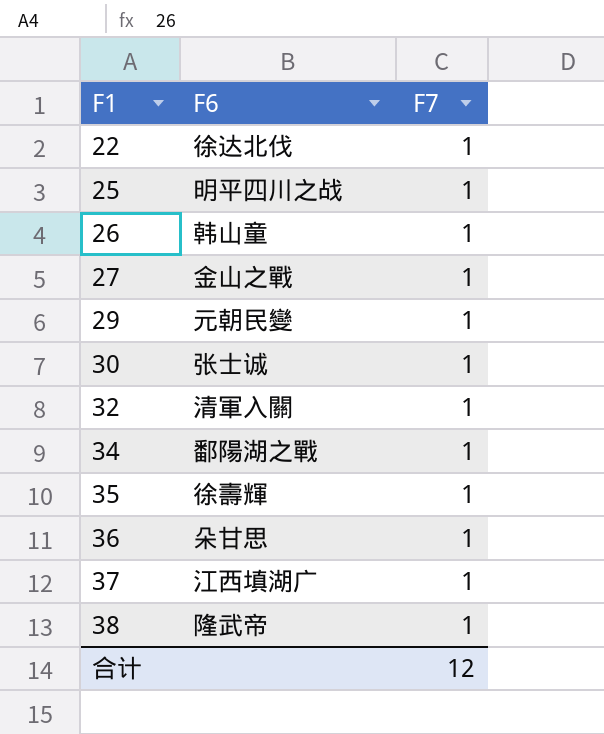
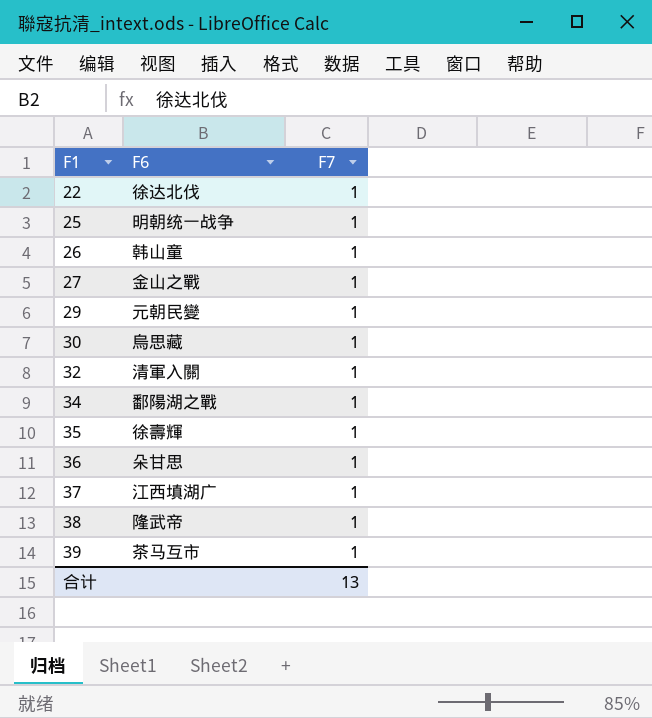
25 | F6: 明平四川之战 -> 明朝统一战争
30 | F6: 张士诚 -> 烏思藏
row 39: none -> 茶马互市 | 1
合计 | F7: 12 -> 13

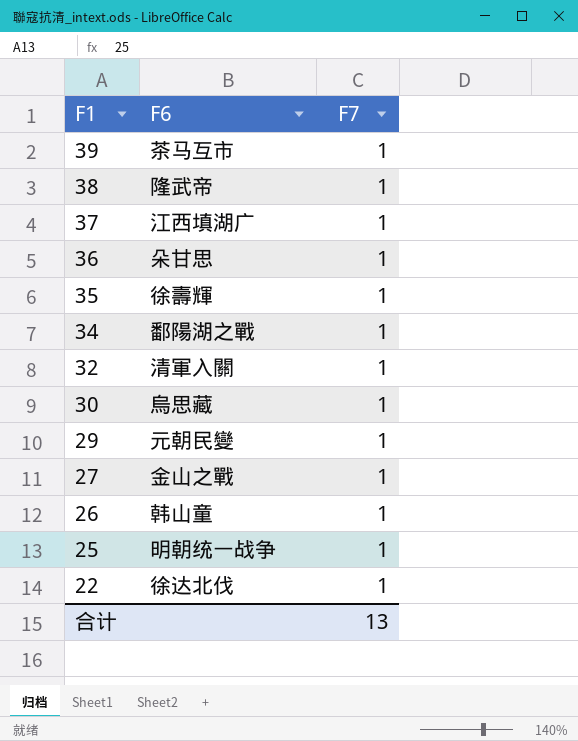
row order: F1 ascending -> F1 descending

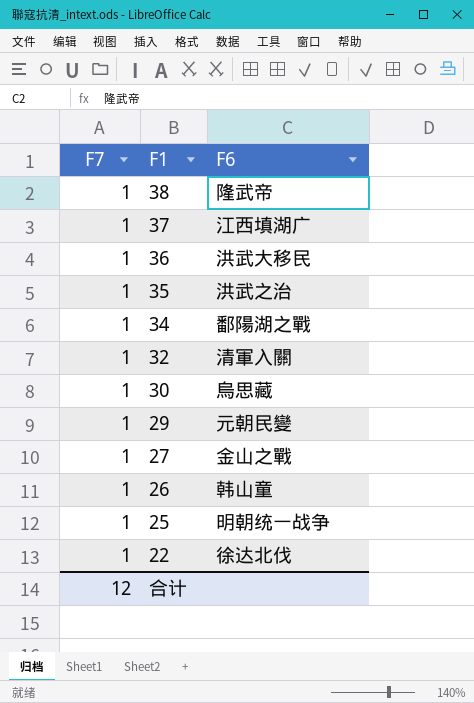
column F7 | position: 3 -> 1
row 39: 茶马互市 | 1 -> none
36 | F6: 朵甘思 -> 洪武大移民
35 | F6: 徐壽輝 -> 洪武之治
合计 | F7: 13 -> 12

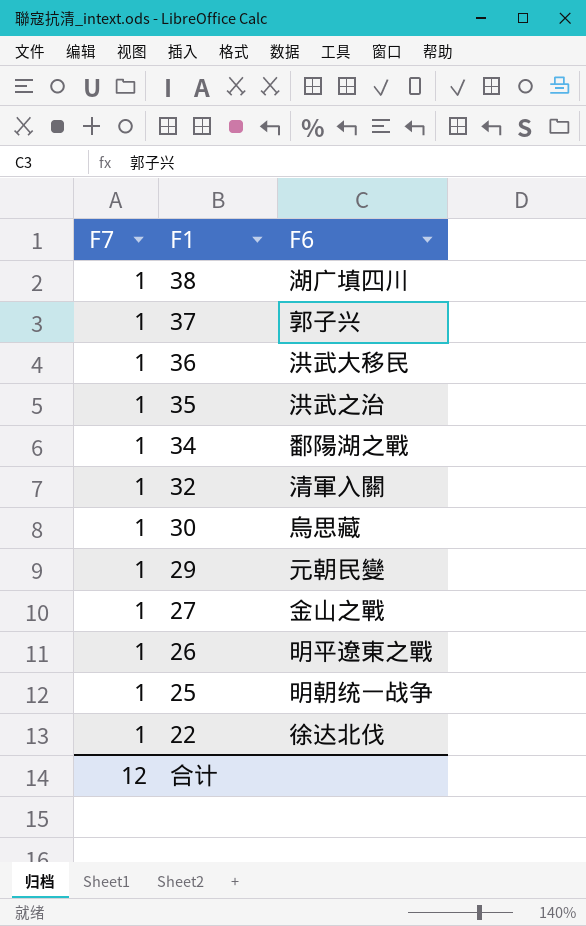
38 | F6: 隆武帝 -> 湖广填四川
37 | F6: 江西填湖广 -> 郭子兴
26 | F6: 韩山童 -> 明平遼東之戰

